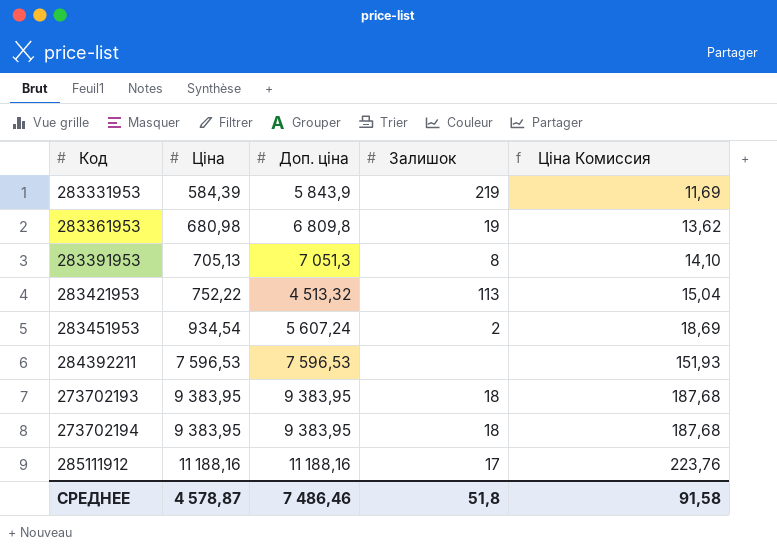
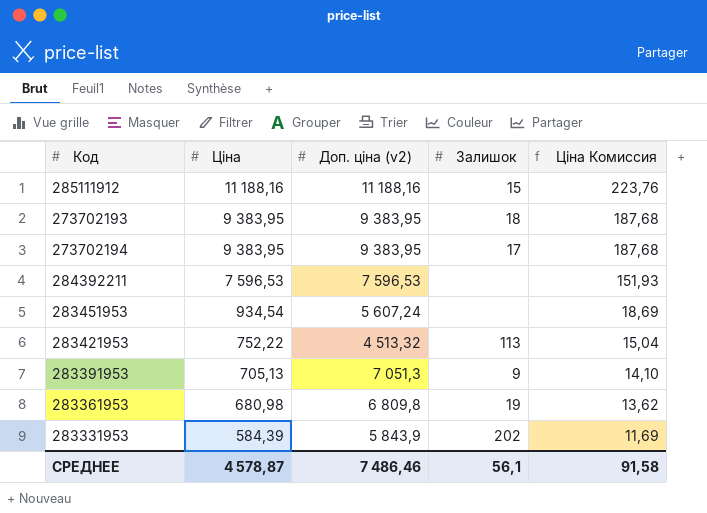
row order: Ціна ascending -> Ціна descending
column name: Доп. ціна -> Доп. ціна (v2)
285111912 | Залишок: 17 -> 15
273702194 | Залишок: 18 -> 17
283451953 | Залишок: 2 -> none
283391953 | Залишок: 8 -> 9
283331953 | Залишок: 219 -> 202
СРЕДНЕЕ | Залишок: 51,8 -> 56,1

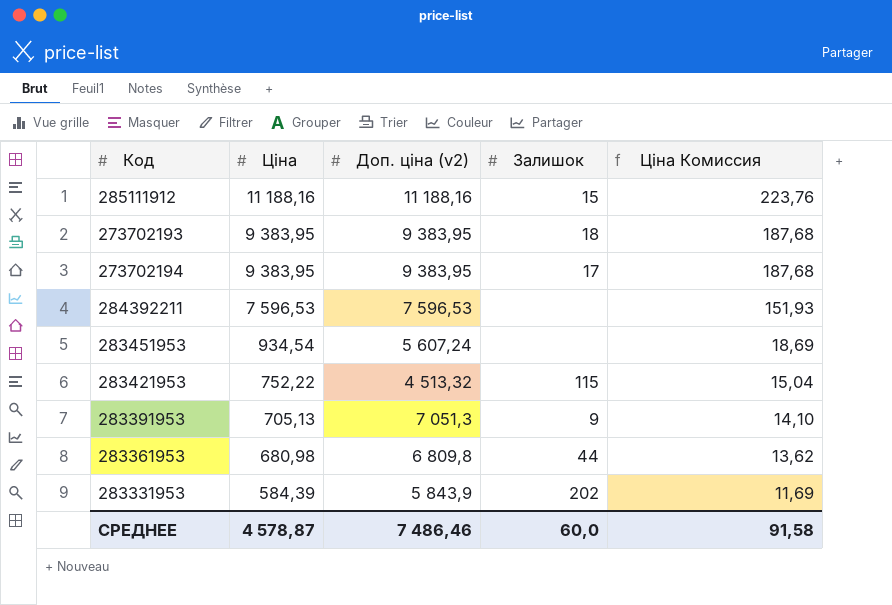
283421953 | Залишок: 113 -> 115
283361953 | Залишок: 19 -> 44
СРЕДНЕЕ | Залишок: 56,1 -> 60,0

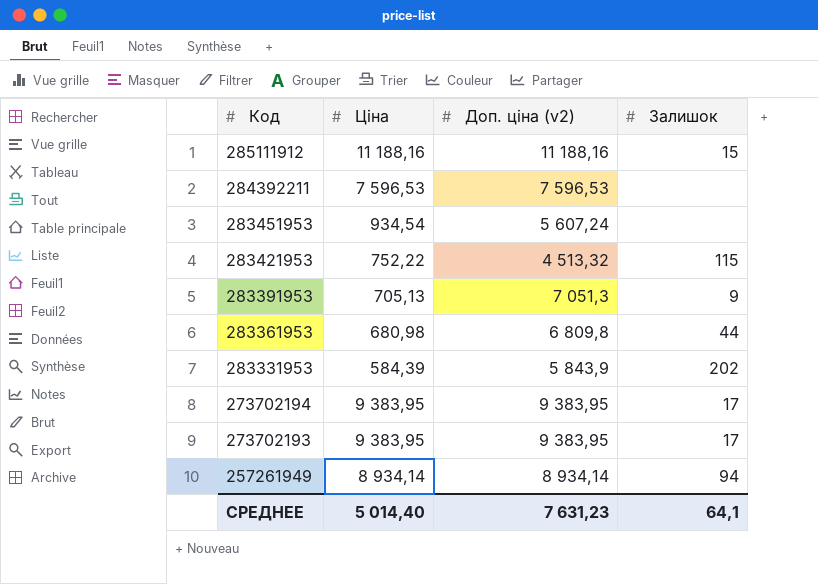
row order: Ціна descending -> Код descending
column Ціна Комиссия | formula: [Ціна] * 0,02 -> none
273702193 | Залишок: 18 -> 17
row 257261949: none -> 8 934,14 | 8 934,14 | 94
СРЕДНЕЕ | Ціна: 4 578,87 -> 5 014,40
СРЕДНЕЕ | Доп. ціна (v2): 7 486,46 -> 7 631,23
СРЕДНЕЕ | Залишок: 60,0 -> 64,1

